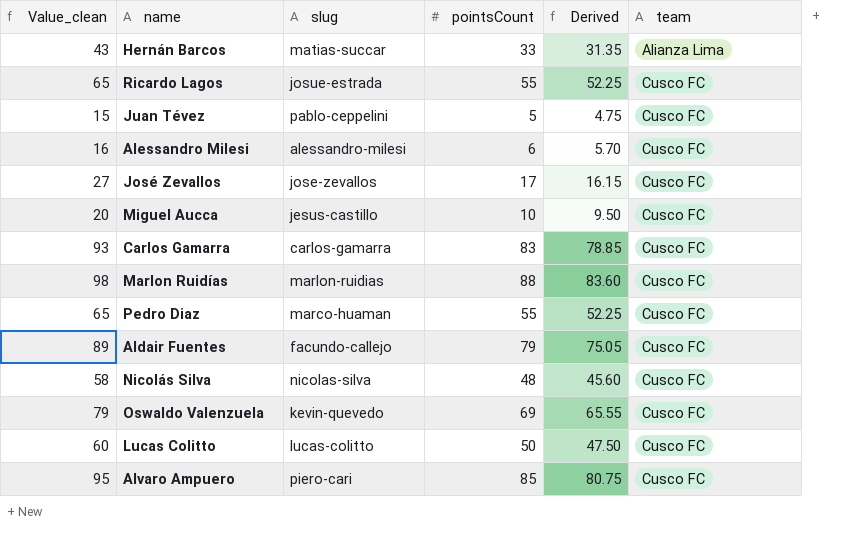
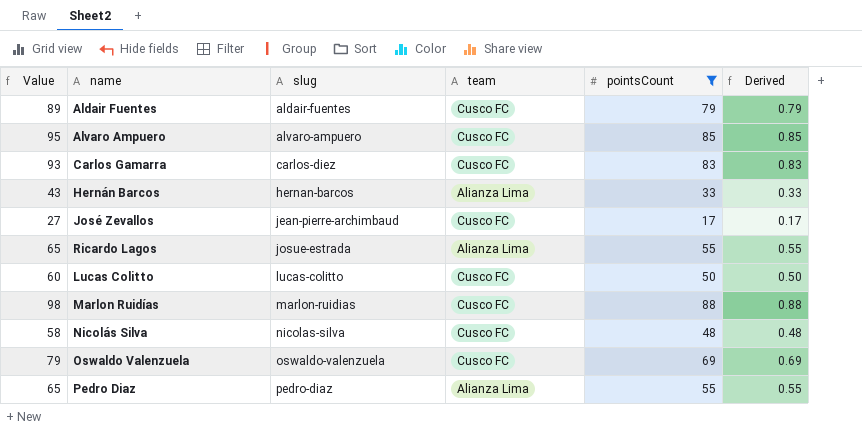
filter: none -> pointsCount >= 17
row order: team ascending -> slug ascending
column name: Value_clean -> Value
column team | position: 6 -> 4
column Derived | formula: [pointsCount] * 0.95 -> [pointsCount] * 0.01
Aldair Fuentes | slug: facundo-callejo -> aldair-fuentes
Alvaro Ampuero | slug: piero-cari -> alvaro-ampuero
Carlos Gamarra | slug: carlos-gamarra -> carlos-diez
Hernán Barcos | slug: matias-succar -> hernan-barcos
José Zevallos | slug: jose-zevallos -> jean-pierre-archimbaud
Ricardo Lagos | team: Cusco FC -> Alianza Lima
Oswaldo Valenzuela | slug: kevin-quevedo -> oswaldo-valenzuela
Pedro Diaz | slug: marco-huaman -> pedro-diaz
Pedro Diaz | team: Cusco FC -> Alianza Lima

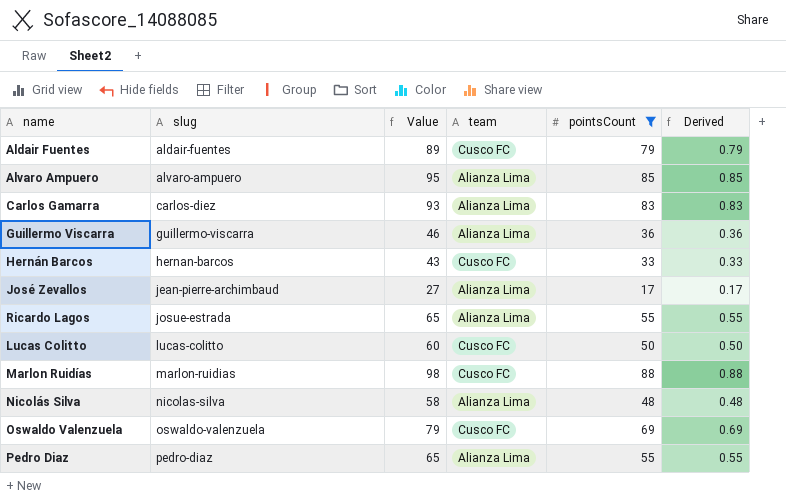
column Value | position: 1 -> 3
Alvaro Ampuero | team: Cusco FC -> Alianza Lima
Carlos Gamarra | team: Cusco FC -> Alianza Lima
row Guillermo Viscarra: none -> guillermo-viscarra | 46 | Alianza Lima | 36 | 0.36
Hernán Barcos | team: Alianza Lima -> Cusco FC
José Zevallos | team: Cusco FC -> Alianza Lima
Nicolás Silva | team: Cusco FC -> Alianza Lima

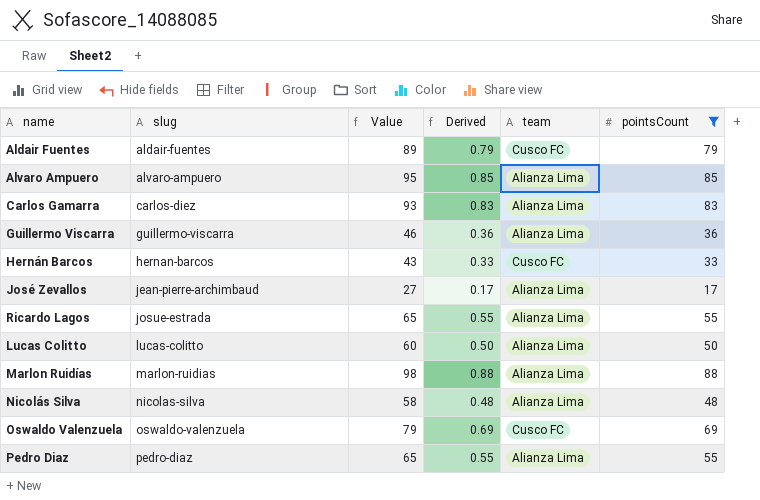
column Derived | position: 6 -> 4
Lucas Colitto | team: Cusco FC -> Alianza Lima
Marlon Ruidías | team: Cusco FC -> Alianza Lima

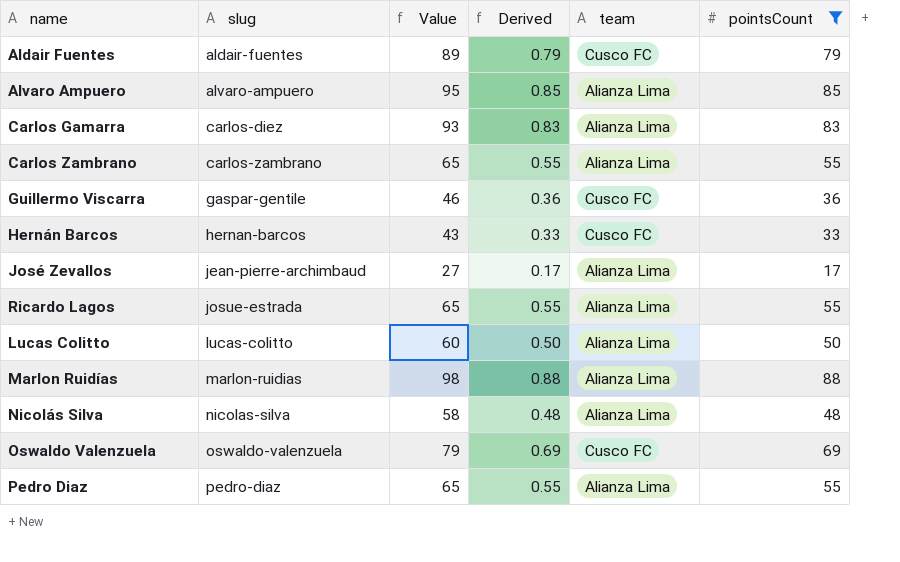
row Carlos Zambrano: none -> carlos-zambrano | 65 | 0.55 | Alianza Lima | 55
Guillermo Viscarra | slug: guillermo-viscarra -> gaspar-gentile
Guillermo Viscarra | team: Alianza Lima -> Cusco FC

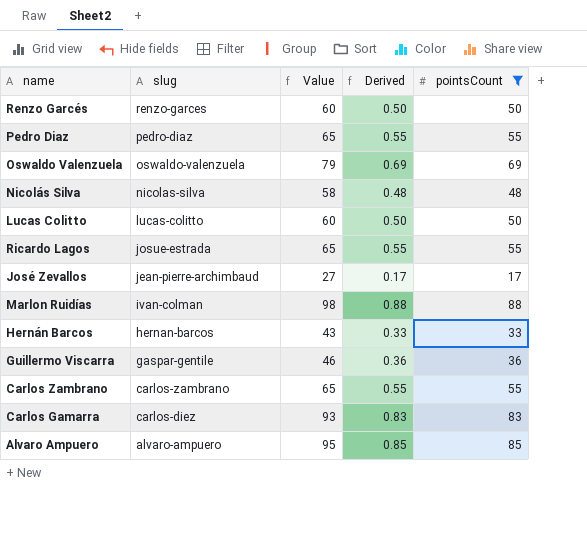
row order: slug ascending -> slug descending
column team | position: 5 -> none
row Aldair Fuentes: aldair-fuentes | 89 | 0.79 | Cusco FC | 79 -> none
row Renzo Garcés: none -> renzo-garces | 60 | 0.50 | 50
Marlon Ruidías | slug: marlon-ruidias -> ivan-colman

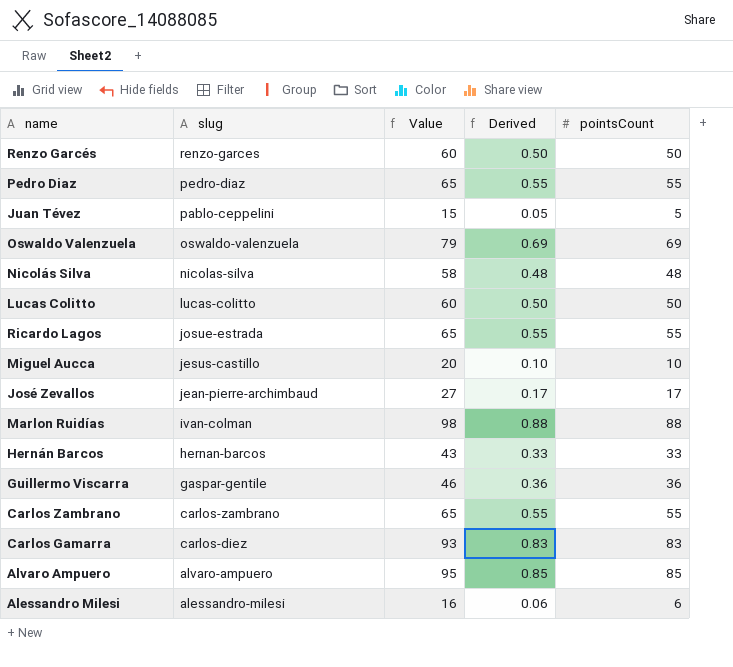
filter: pointsCount >= 17 -> none

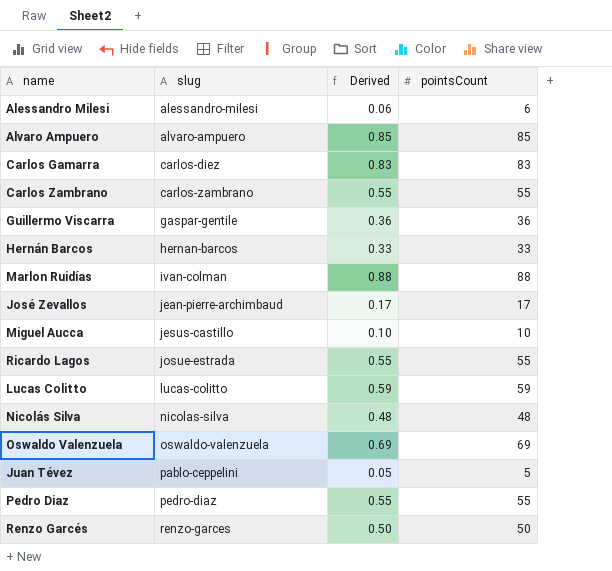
row order: slug descending -> slug ascending
column Value | formula: [pointsCount] + 10 -> none
Lucas Colitto | Derived: 0.50 -> 0.59
Lucas Colitto | pointsCount: 50 -> 59

